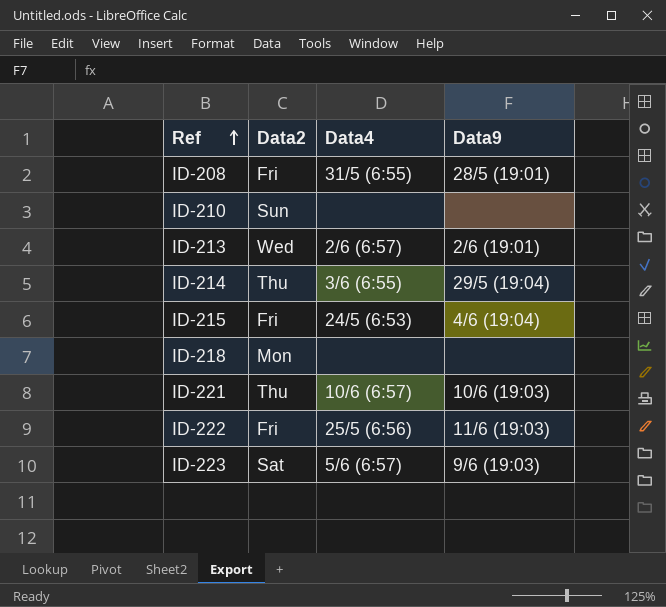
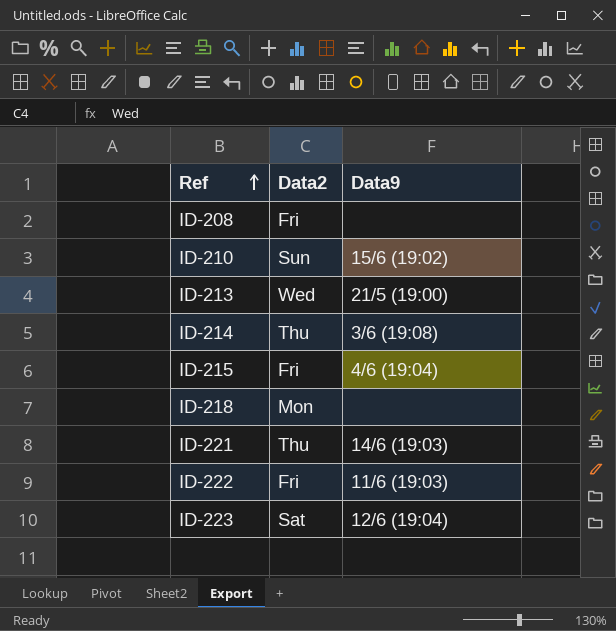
column Data4 | position: 3 -> none
ID-208 | Data9: 28/5 (19:01) -> none
ID-210 | Data9: none -> 15/6 (19:02)
ID-213 | Data9: 2/6 (19:01) -> 21/5 (19:00)
ID-214 | Data9: 29/5 (19:04) -> 3/6 (19:08)
ID-221 | Data9: 10/6 (19:03) -> 14/6 (19:03)
ID-223 | Data9: 9/6 (19:03) -> 12/6 (19:04)

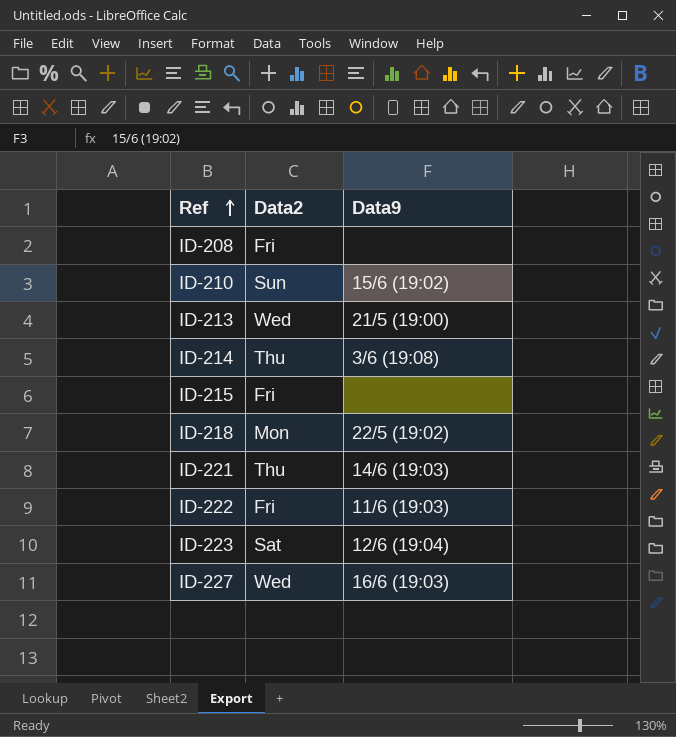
ID-215 | Data9: 4/6 (19:04) -> none
ID-218 | Data9: none -> 22/5 (19:02)
row ID-227: none -> Wed | 16/6 (19:03)

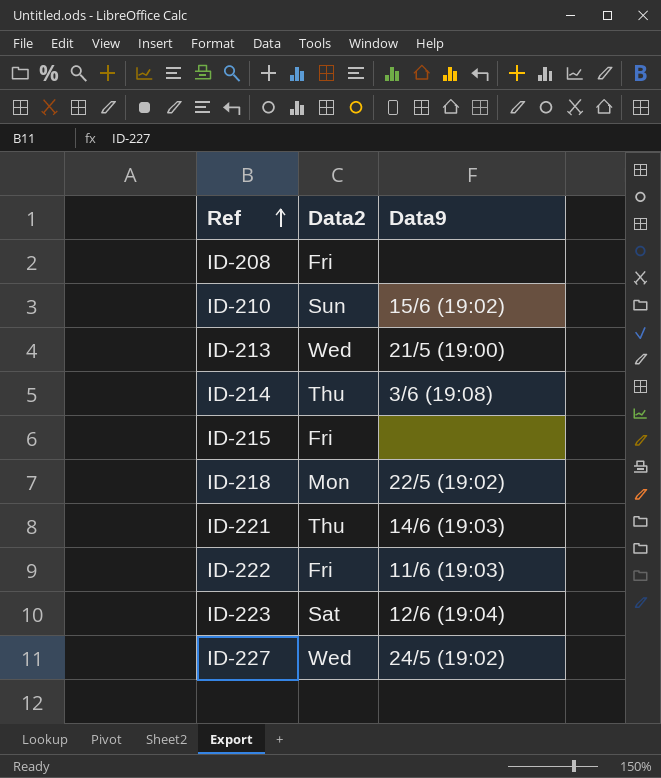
ID-227 | Data9: 16/6 (19:03) -> 24/5 (19:02)

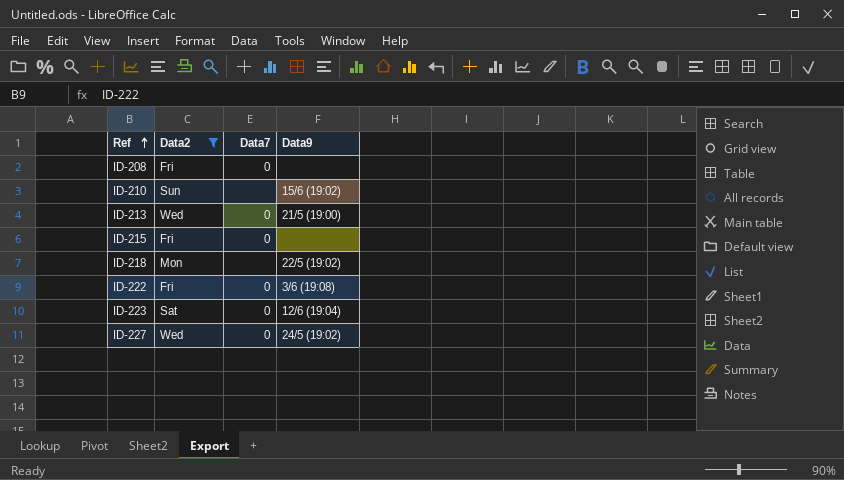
filter: none -> Data2 != Thu
column Data7 | position: none -> 3
ID-222 | Data9: 11/6 (19:03) -> 3/6 (19:08)

